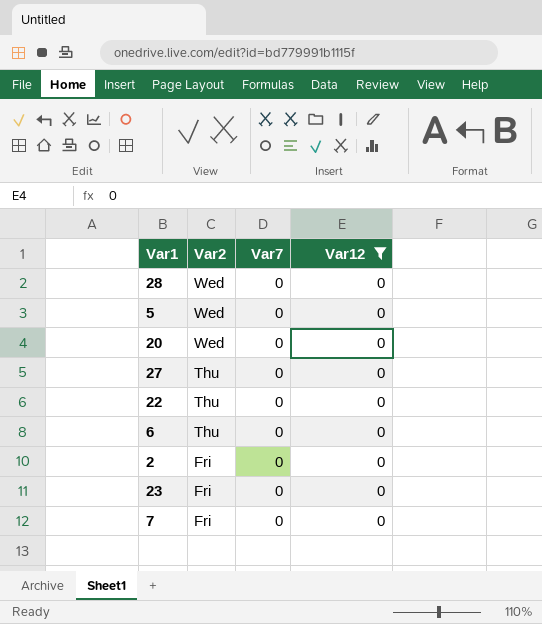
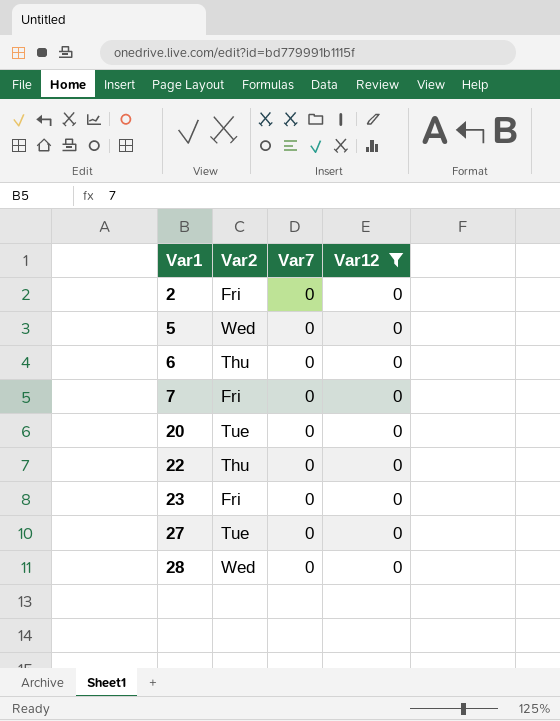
row order: Var2 descending -> Var1 ascending
20 | Var2: Wed -> Tue
27 | Var2: Thu -> Tue

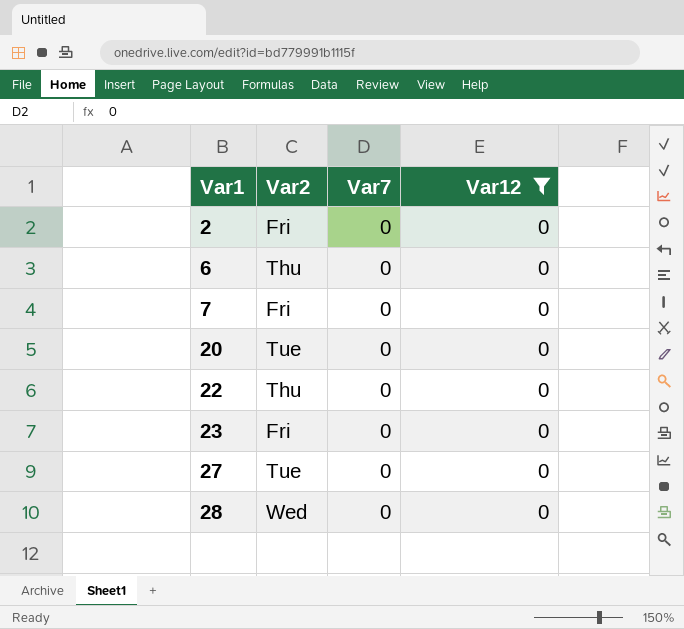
row 5: Wed | 0 | 0 -> none

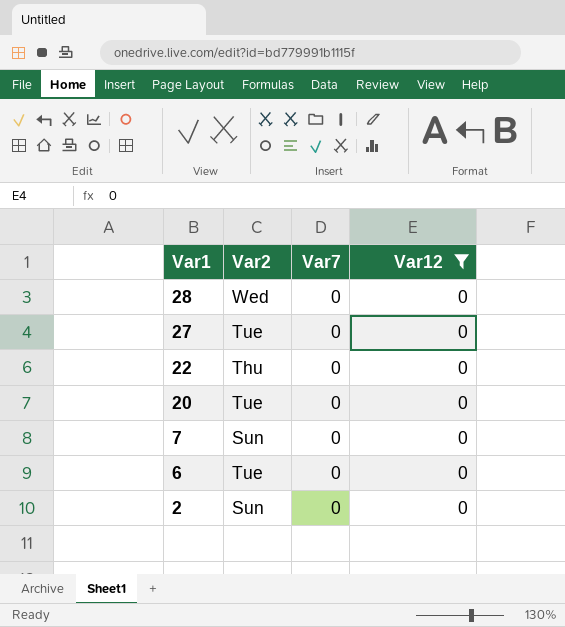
row order: Var1 ascending -> Var1 descending
row 23: Fri | 0 | 0 -> none
7 | Var2: Fri -> Sun
6 | Var2: Thu -> Tue
2 | Var2: Fri -> Sun

